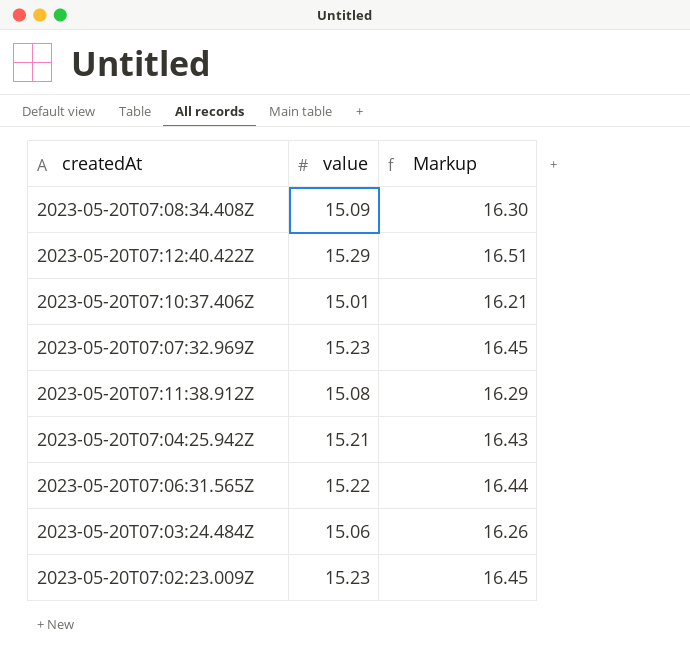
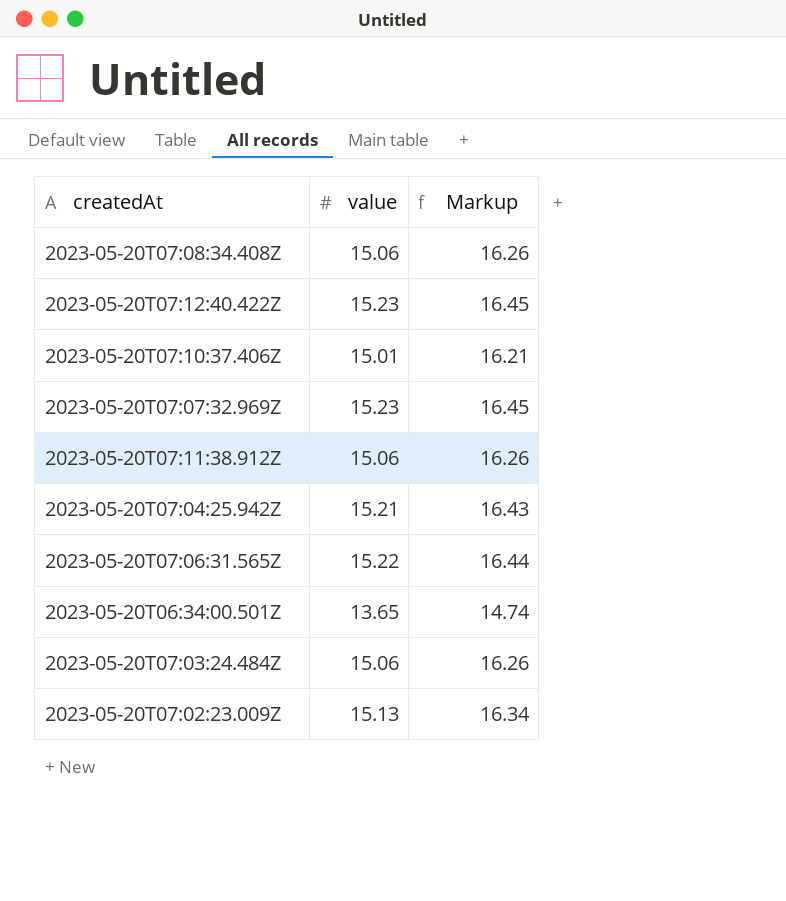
2023-05-20T07:08:34.408Z | value: 15.09 -> 15.06
2023-05-20T07:08:34.408Z | Markup: 16.30 -> 16.26
2023-05-20T07:12:40.422Z | value: 15.29 -> 15.23
2023-05-20T07:12:40.422Z | Markup: 16.51 -> 16.45
2023-05-20T07:11:38.912Z | value: 15.08 -> 15.06
2023-05-20T07:11:38.912Z | Markup: 16.29 -> 16.26
row 2023-05-20T06:34:00.501Z: none -> 13.65 | 14.74
2023-05-20T07:02:23.009Z | value: 15.23 -> 15.13
2023-05-20T07:02:23.009Z | Markup: 16.45 -> 16.34

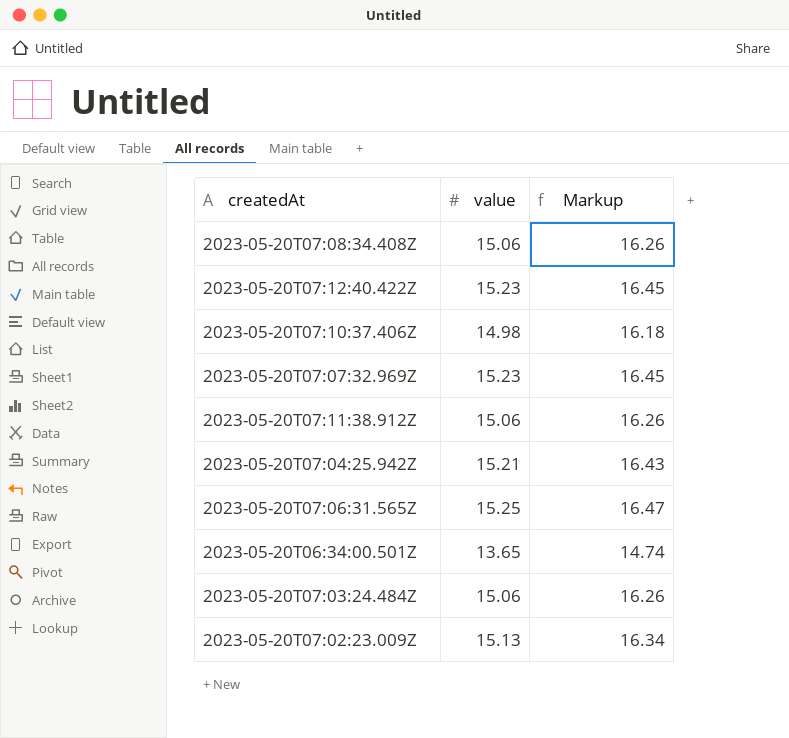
2023-05-20T07:10:37.406Z | value: 15.01 -> 14.98
2023-05-20T07:10:37.406Z | Markup: 16.21 -> 16.18
2023-05-20T07:06:31.565Z | value: 15.22 -> 15.25
2023-05-20T07:06:31.565Z | Markup: 16.44 -> 16.47

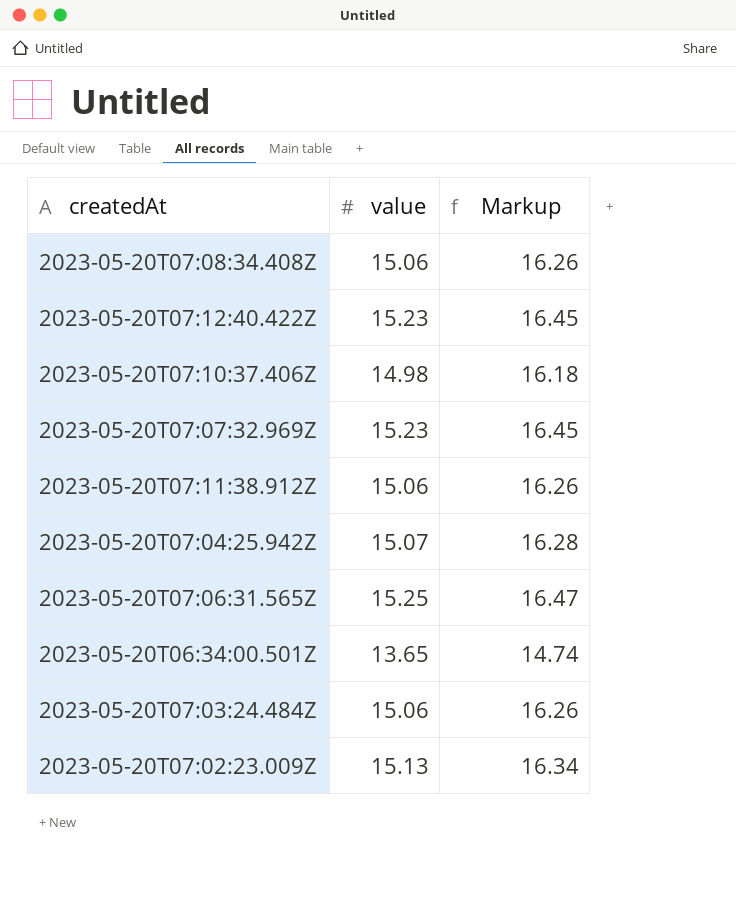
2023-05-20T07:04:25.942Z | value: 15.21 -> 15.07
2023-05-20T07:04:25.942Z | Markup: 16.43 -> 16.28

